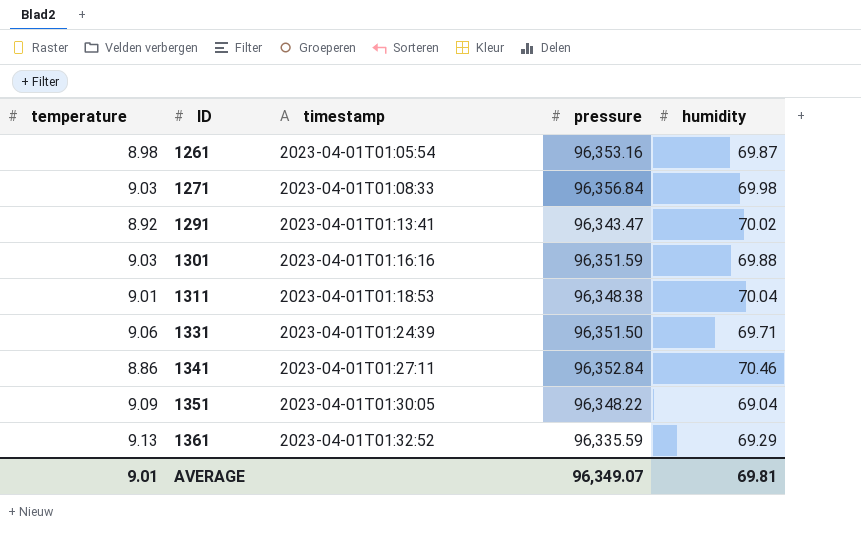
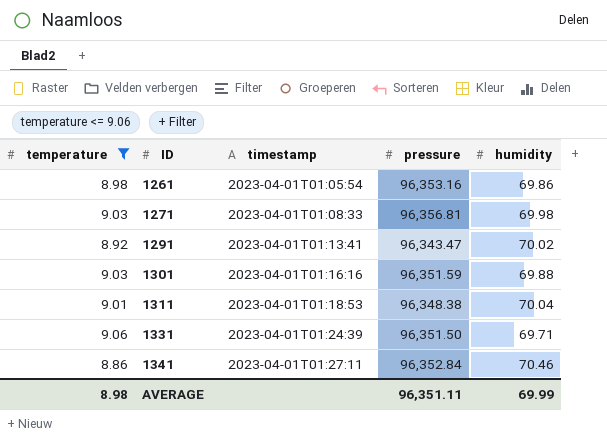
filter: none -> temperature <= 9.06
1261 | humidity: 69.87 -> 69.86
1271 | pressure: 96,356.84 -> 96,356.81
AVERAGE | temperature: 9.01 -> 8.98
AVERAGE | pressure: 96,349.07 -> 96,351.11
AVERAGE | humidity: 69.81 -> 69.99

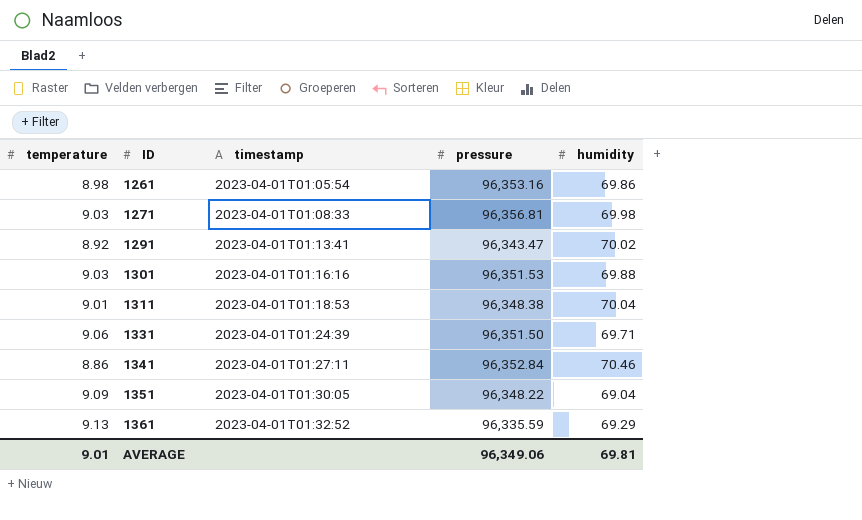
filter: temperature <= 9.06 -> none
1301 | pressure: 96,351.59 -> 96,351.53
AVERAGE | temperature: 8.98 -> 9.01
AVERAGE | pressure: 96,351.11 -> 96,349.06
AVERAGE | humidity: 69.99 -> 69.81

